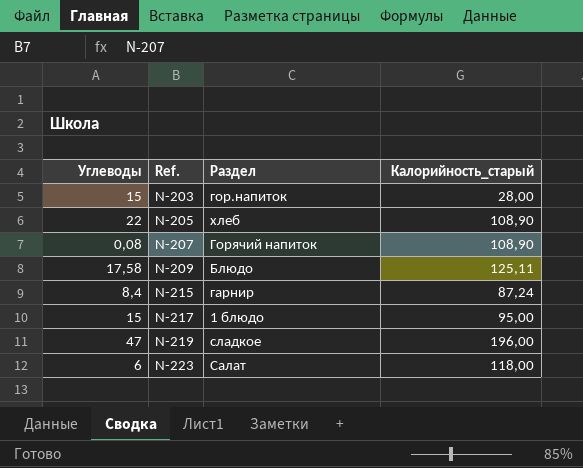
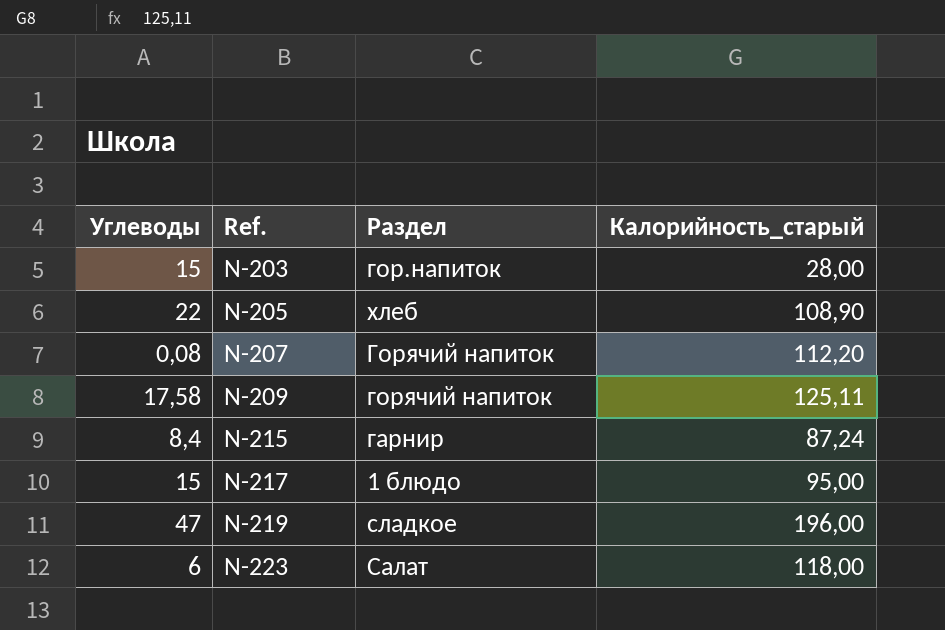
N-207 | Калорийность_старый: 108,90 -> 112,20
N-209 | Раздел: Блюдо -> горячий напиток

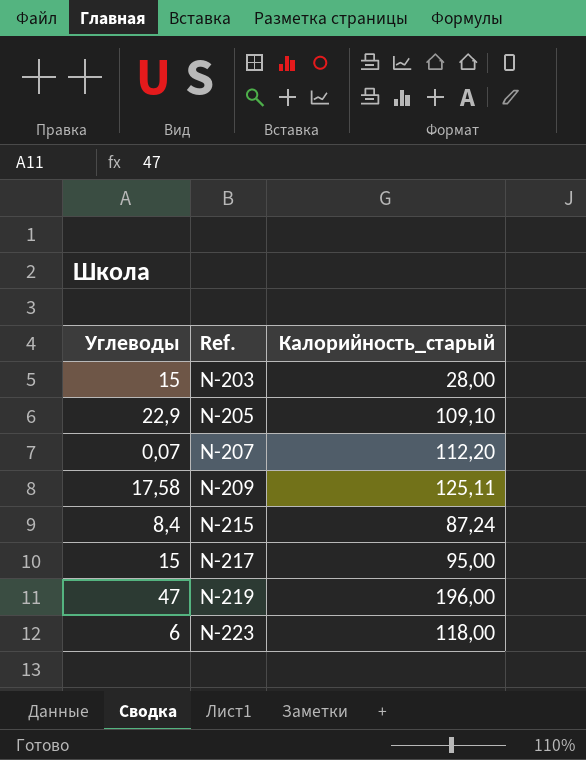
column Раздел | position: 3 -> none
N-205 | Углеводы: 22 -> 22,9
N-205 | Калорийность_старый: 108,90 -> 109,10
N-207 | Углеводы: 0,08 -> 0,07

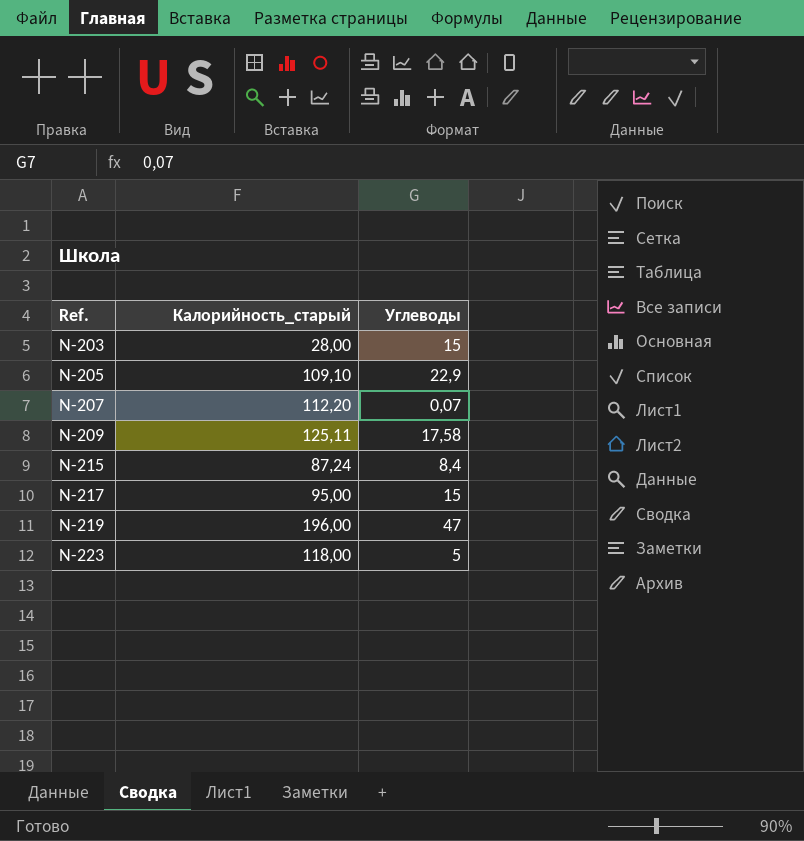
column Углеводы | position: 1 -> 3
N-223 | Углеводы: 6 -> 5

